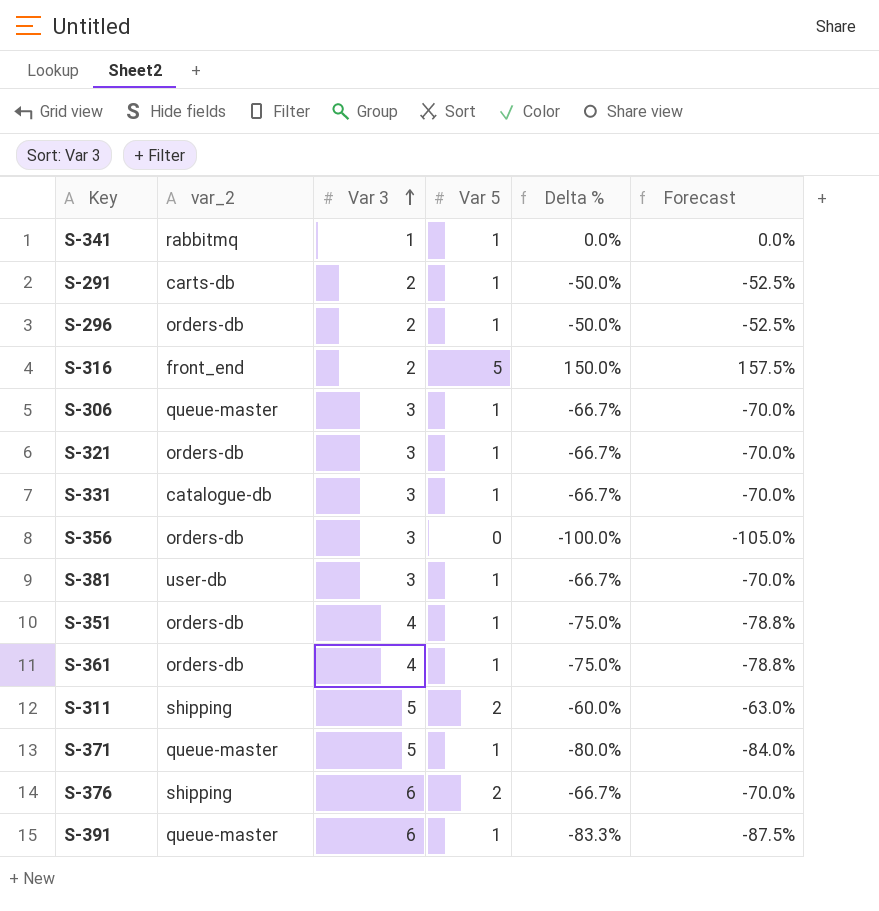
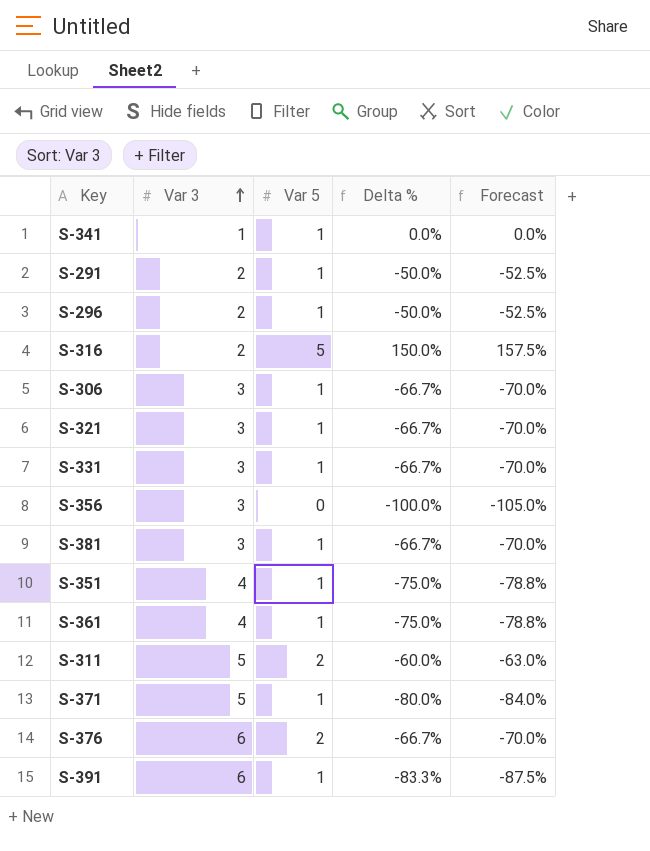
column var_2 | position: 2 -> none

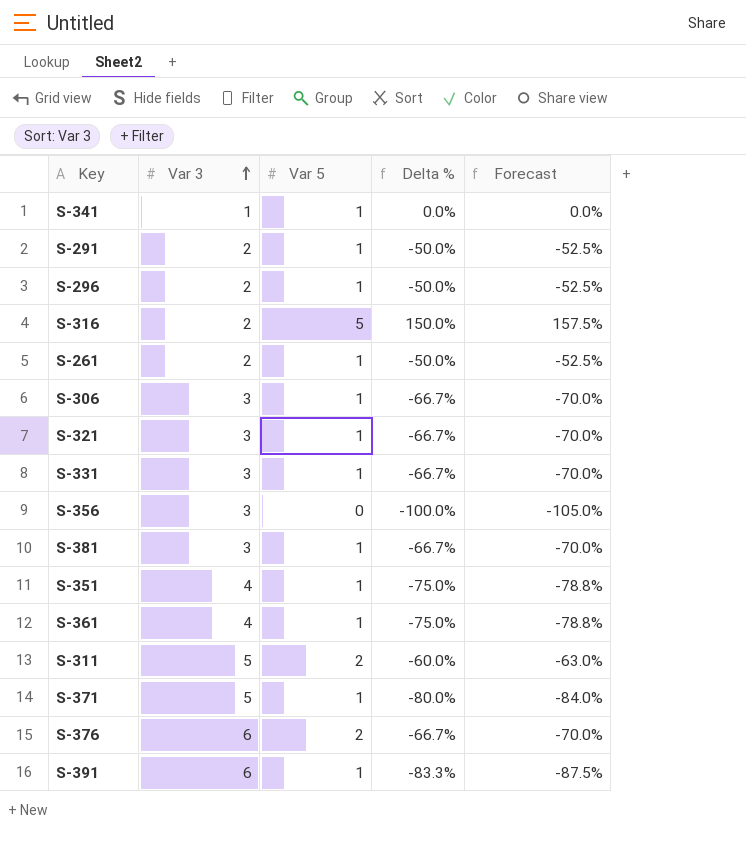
row S-261: none -> 2 | 1 | -50.0% | -52.5%

